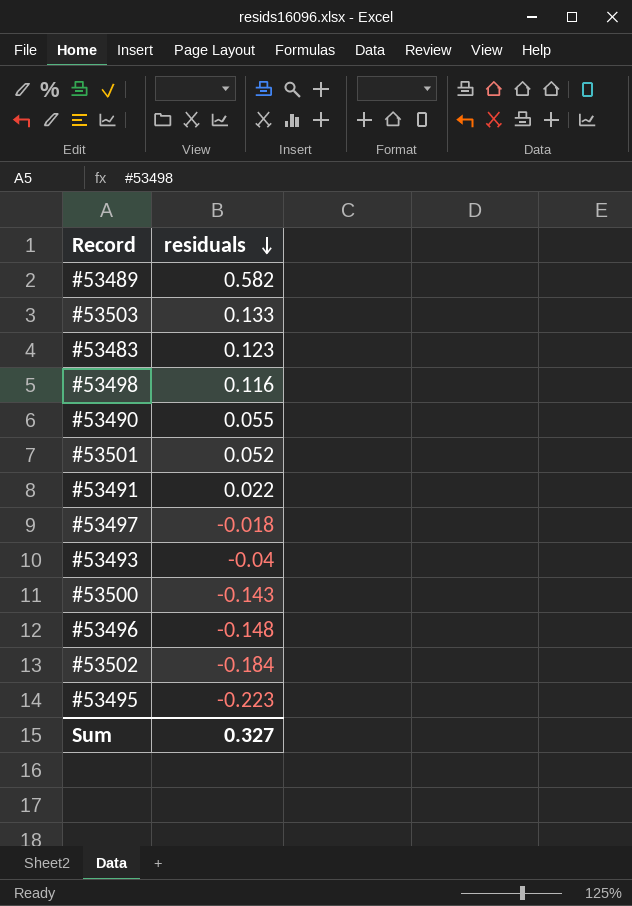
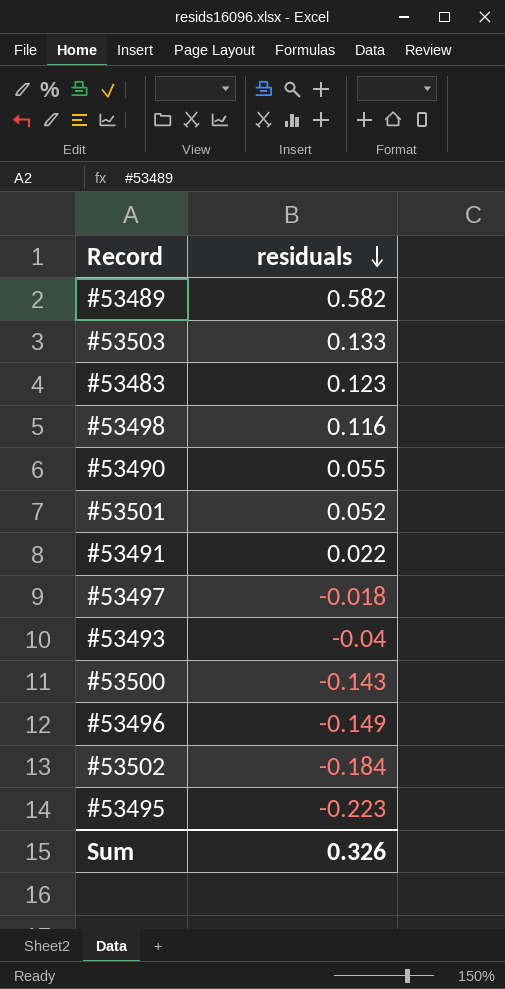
#53496 | residuals: -0.148 -> -0.149
Sum | residuals: 0.327 -> 0.326

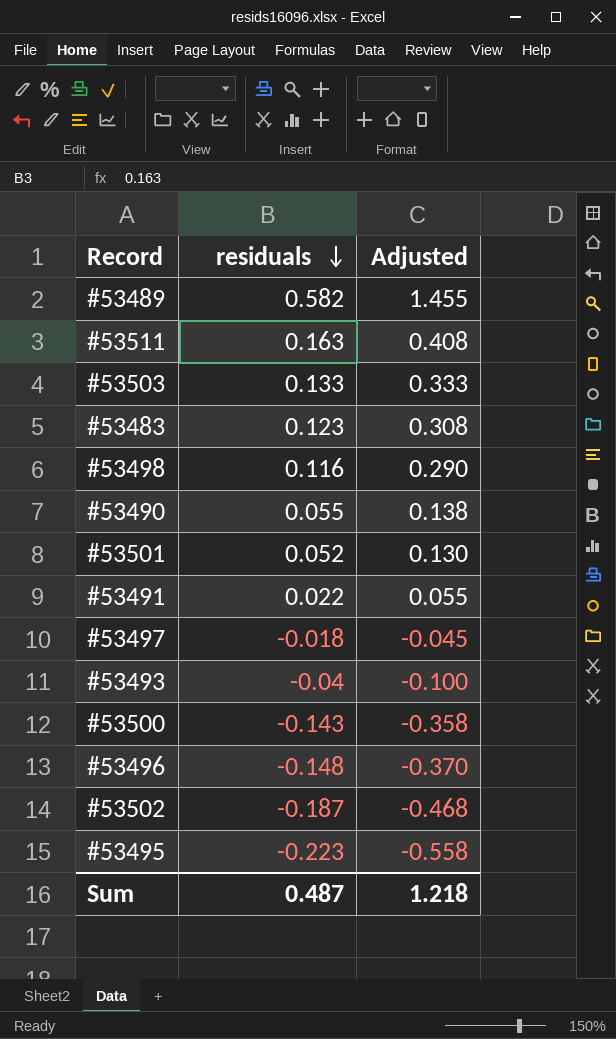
column Adjusted | formula: none -> [residuals] * 2.5
row #53511: none -> 0.163 | 0.408
#53496 | residuals: -0.149 -> -0.148
#53502 | residuals: -0.184 -> -0.187
Sum | residuals: 0.326 -> 0.487

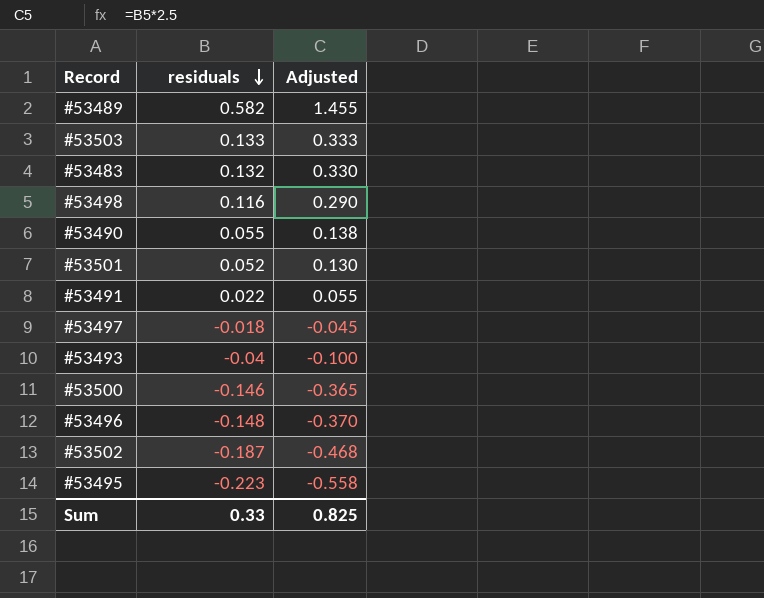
row #53511: 0.163 | 0.408 -> none
#53483 | residuals: 0.123 -> 0.132
#53483 | Adjusted: 0.308 -> 0.330
#53500 | residuals: -0.143 -> -0.146
#53500 | Adjusted: -0.358 -> -0.365
Sum | residuals: 0.487 -> 0.33
Sum | Adjusted: 1.218 -> 0.825

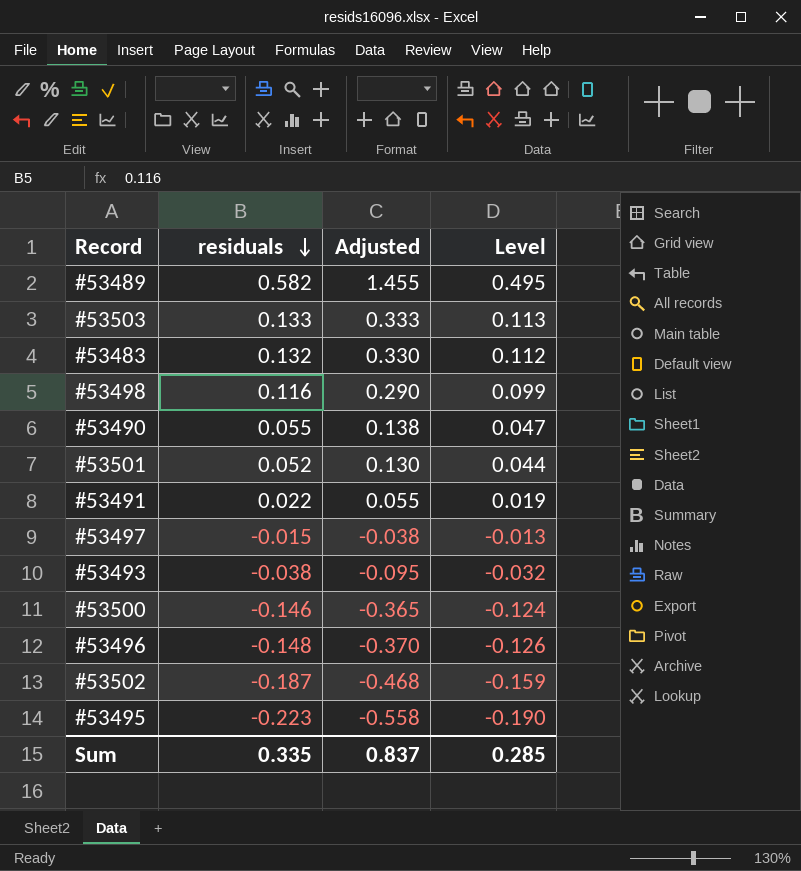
column Level | formula: none -> [residuals] * 0.85
#53497 | residuals: -0.018 -> -0.015
#53497 | Adjusted: -0.045 -> -0.038
#53493 | residuals: -0.04 -> -0.038
#53493 | Adjusted: -0.100 -> -0.095
Sum | residuals: 0.33 -> 0.335
Sum | Adjusted: 0.825 -> 0.837

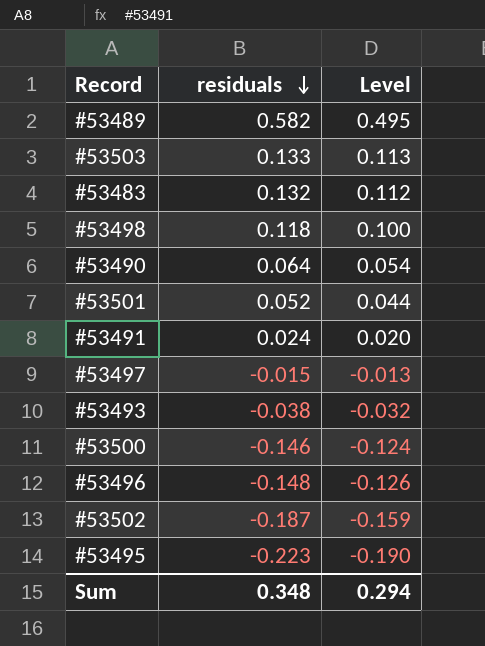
column Adjusted | formula: [residuals] * 2.5 -> none
#53498 | residuals: 0.116 -> 0.118
#53498 | Level: 0.099 -> 0.100
#53490 | residuals: 0.055 -> 0.064
#53490 | Level: 0.047 -> 0.054
#53491 | residuals: 0.022 -> 0.024
#53491 | Level: 0.019 -> 0.020
Sum | residuals: 0.335 -> 0.348
Sum | Level: 0.285 -> 0.294

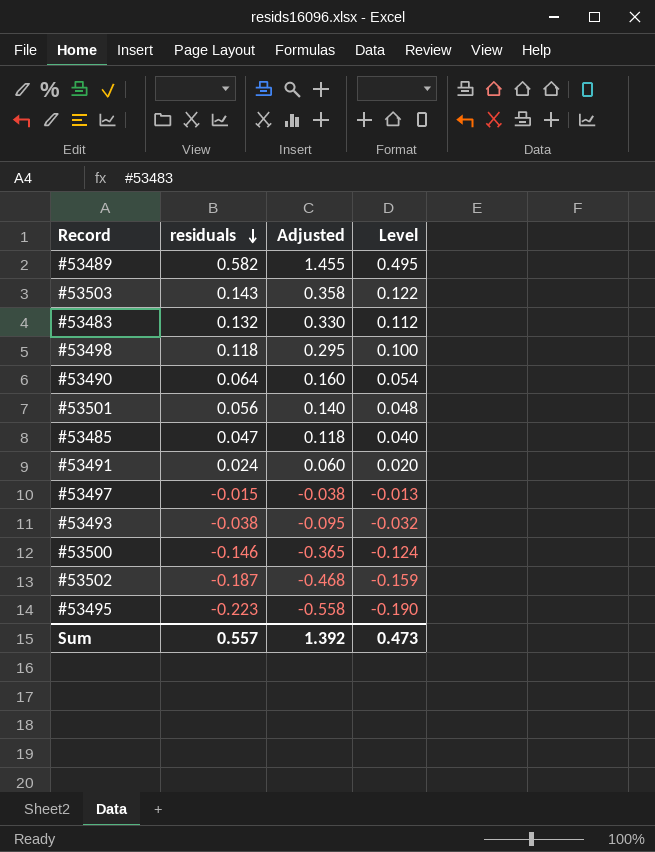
column Adjusted | formula: none -> [residuals] * 2.5
row #53496: -0.148 | -0.126 -> none
#53503 | residuals: 0.133 -> 0.143
#53503 | Level: 0.113 -> 0.122
#53501 | residuals: 0.052 -> 0.056
#53501 | Level: 0.044 -> 0.048
row #53485: none -> 0.047 | 0.118 | 0.040
Sum | residuals: 0.348 -> 0.557
Sum | Level: 0.294 -> 0.473

